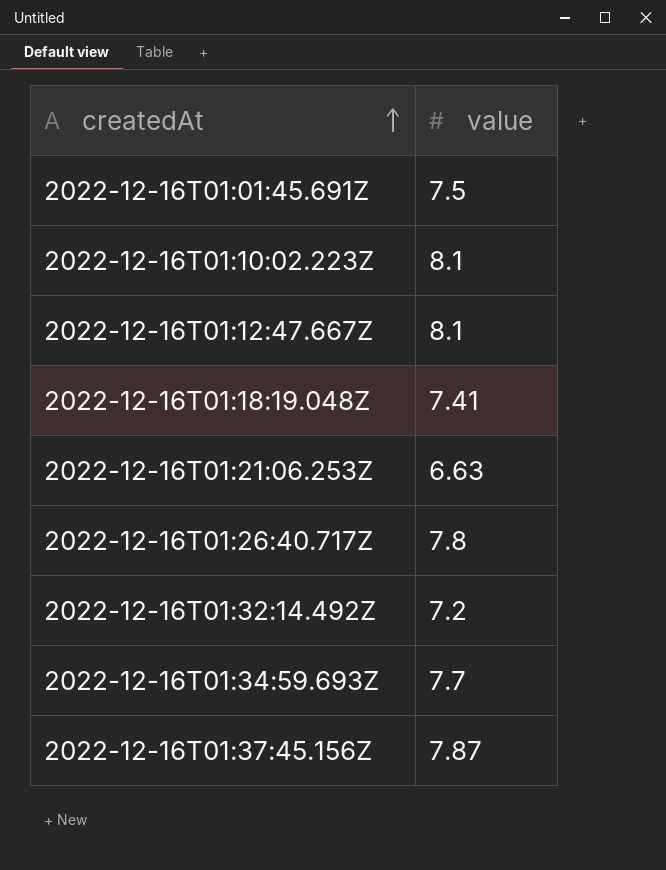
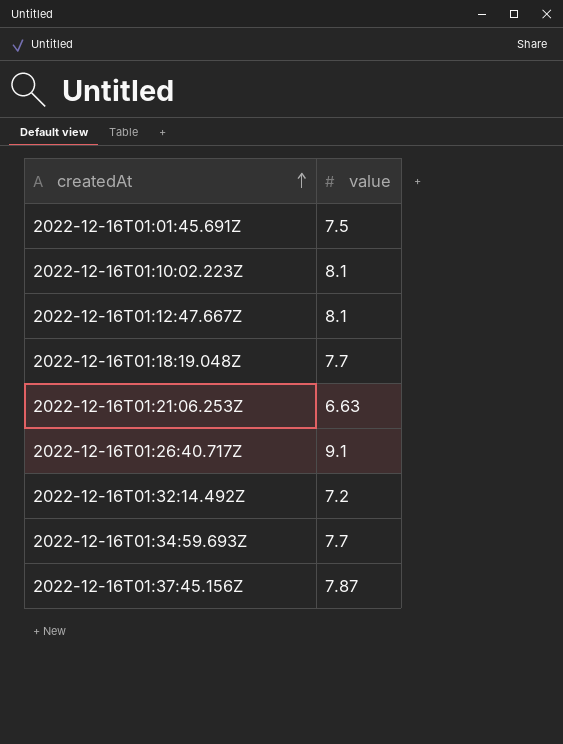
2022-12-16T01:18:19.048Z | value: 7.41 -> 7.7
2022-12-16T01:26:40.717Z | value: 7.8 -> 9.1

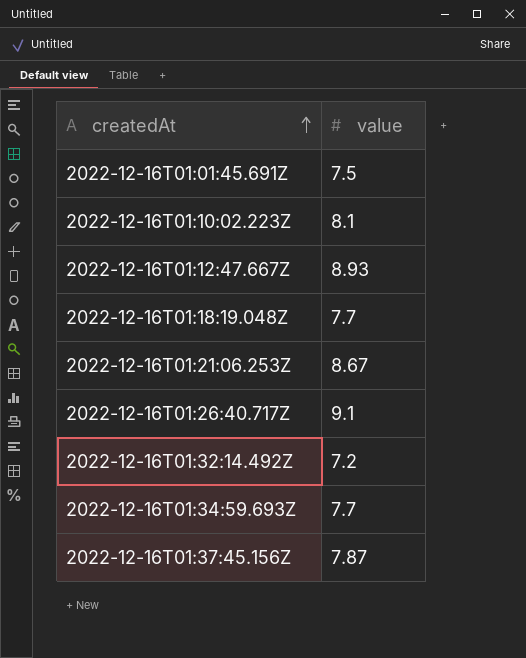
2022-12-16T01:12:47.667Z | value: 8.1 -> 8.93
2022-12-16T01:21:06.253Z | value: 6.63 -> 8.67

